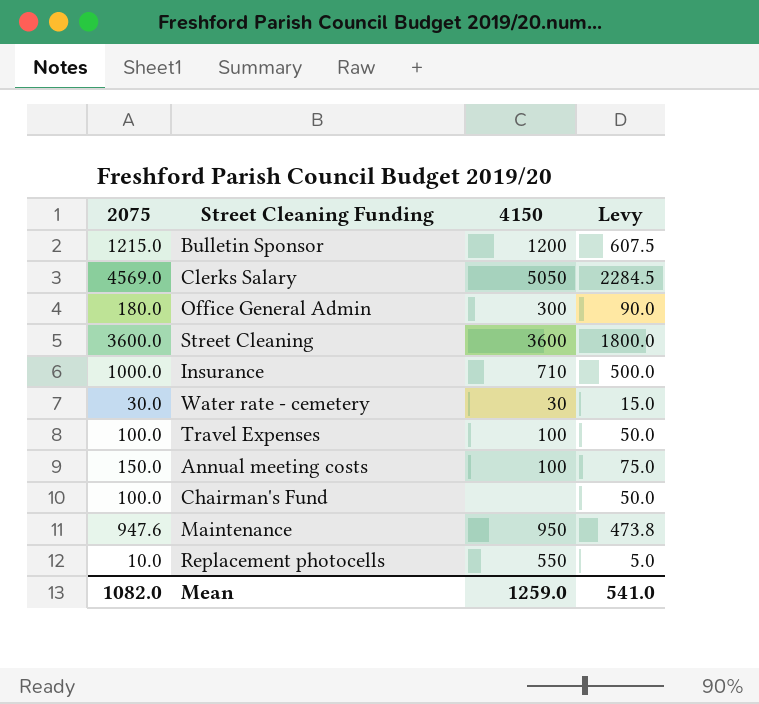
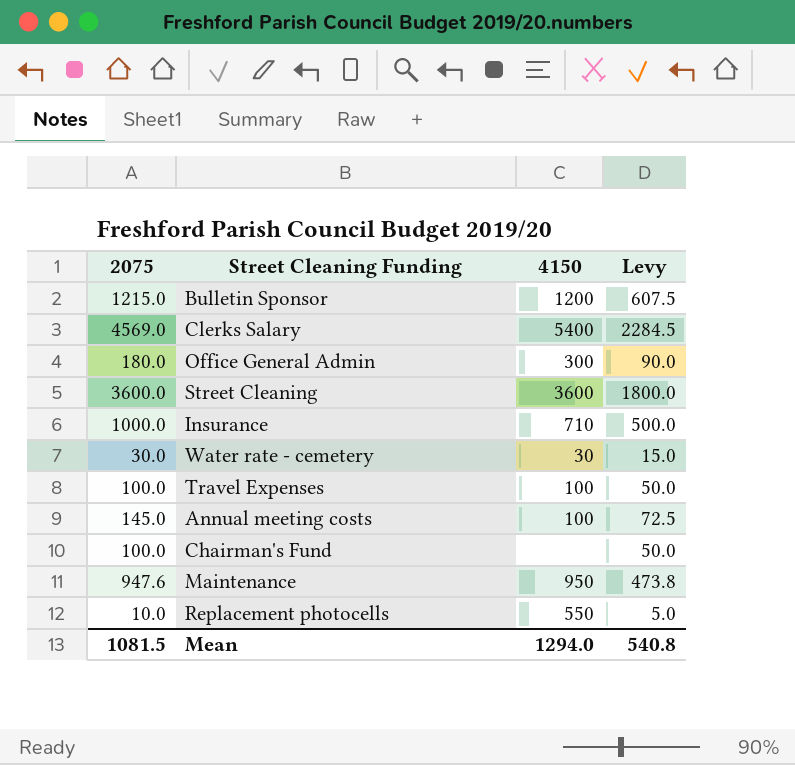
Clerks Salary | 4150: 5050 -> 5400
Annual meeting costs | 2075: 150.0 -> 145.0
Annual meeting costs | Levy: 75.0 -> 72.5
Mean | 2075: 1082.0 -> 1081.5
Mean | 4150: 1259.0 -> 1294.0
Mean | Levy: 541.0 -> 540.8

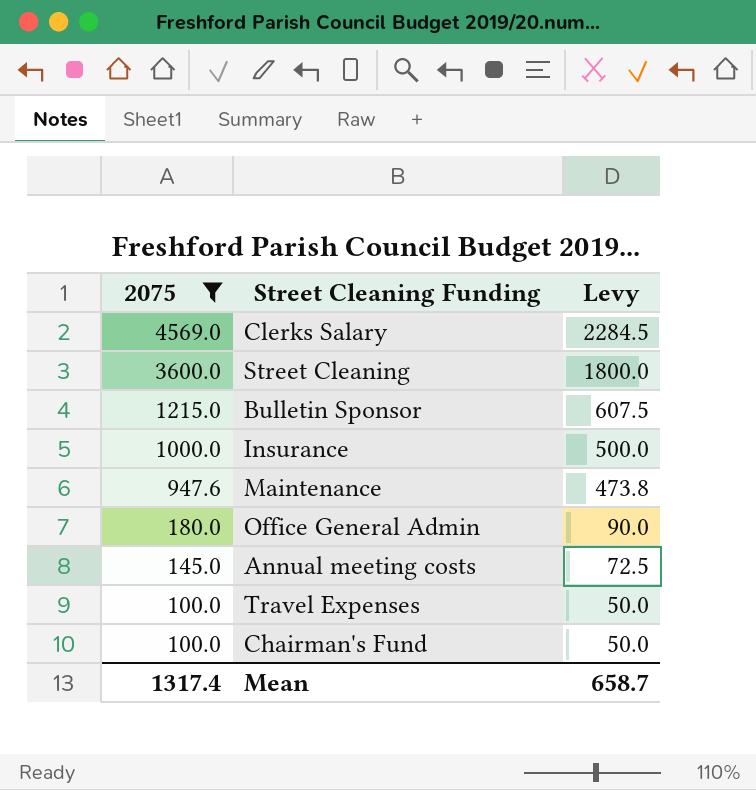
filter: none -> 2075 >= 100.0
row order: none -> 2075 descending
column 4150 | position: 3 -> none
Mean | 2075: 1081.5 -> 1317.4
Mean | Levy: 540.8 -> 658.7

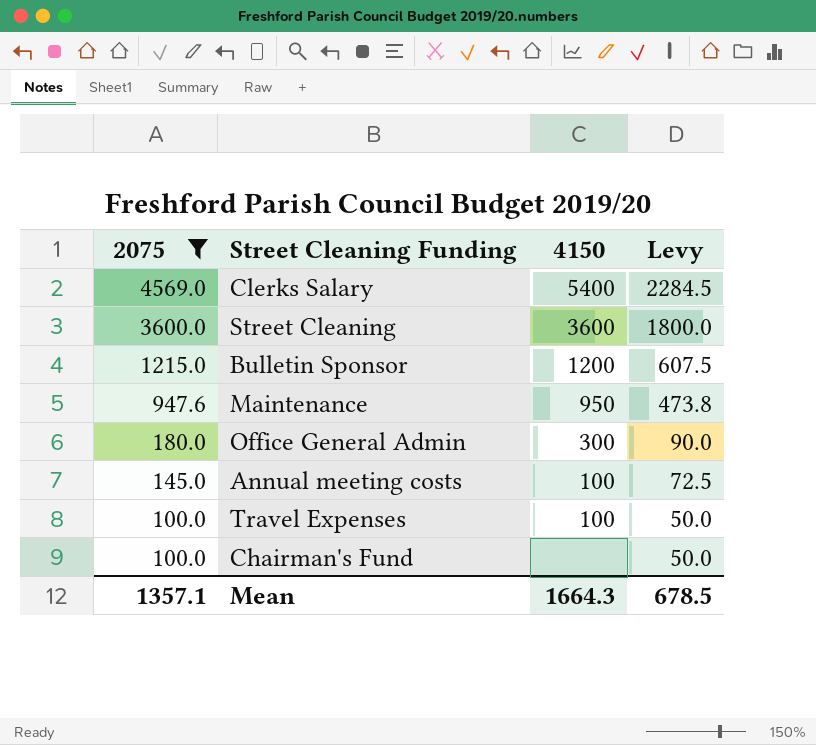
column 4150 | position: none -> 3
row Insurance: 1000.0 | 500.0 -> none
Mean | 2075: 1317.4 -> 1357.1
Mean | Levy: 658.7 -> 678.5

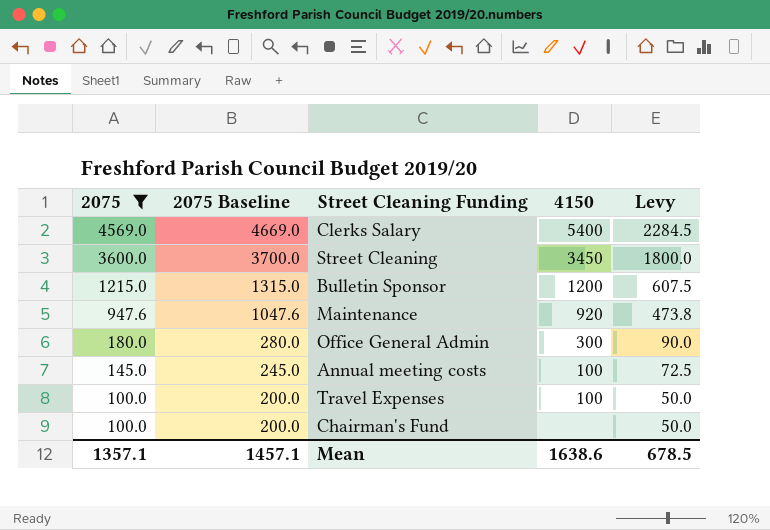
column 2075 Baseline | formula: none -> [2075] + 100
Street Cleaning | 4150: 3600 -> 3450
Maintenance | 4150: 950 -> 920
Mean | 4150: 1664.3 -> 1638.6

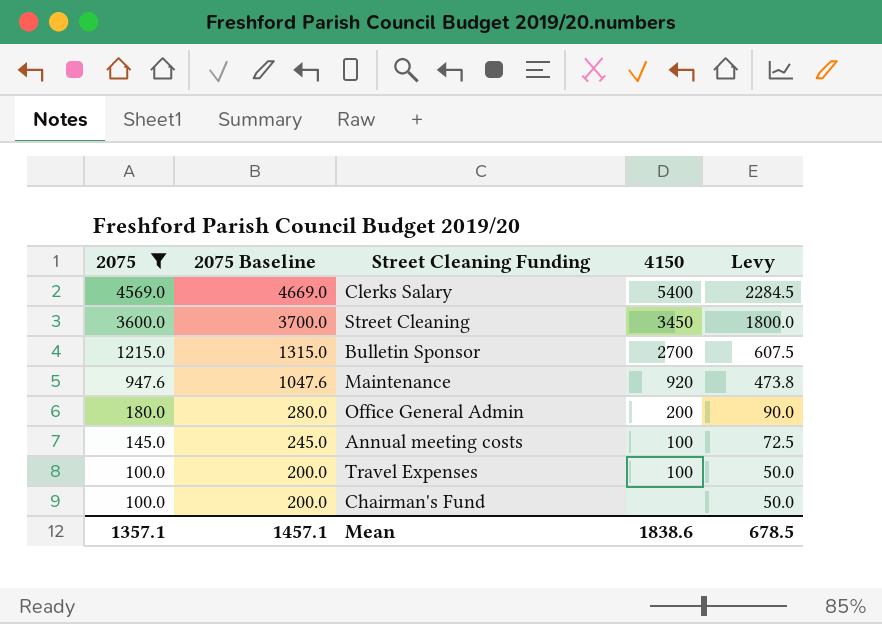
Bulletin Sponsor | 4150: 1200 -> 2700
Office General Admin | 4150: 300 -> 200
Mean | 4150: 1638.6 -> 1838.6

